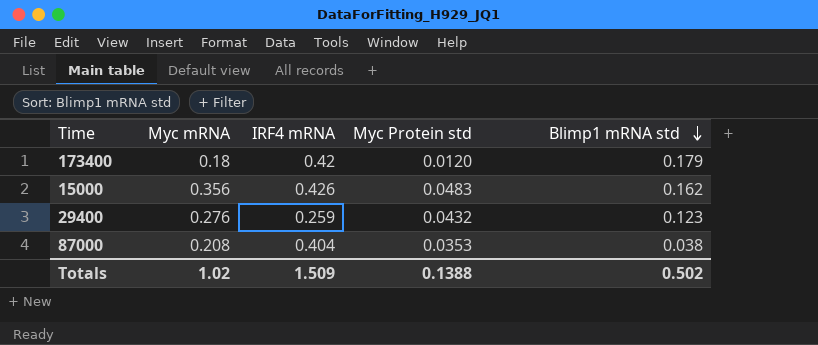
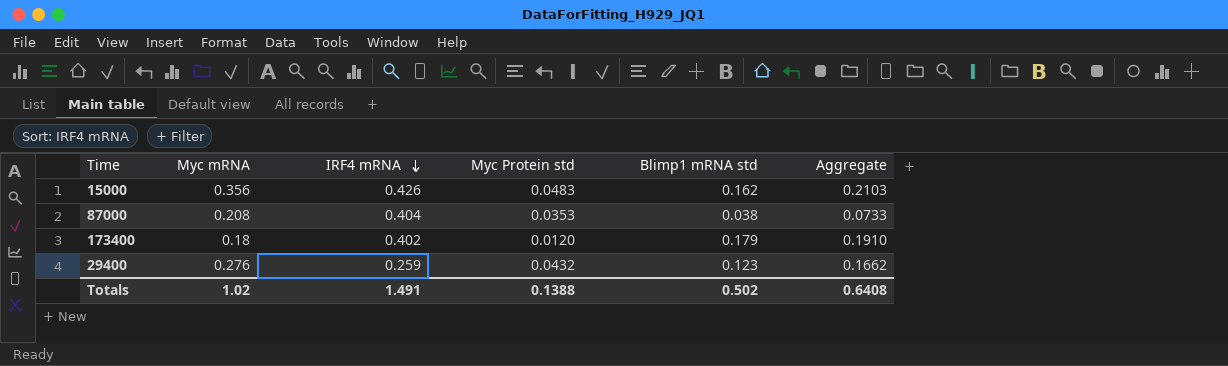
row order: Blimp1 mRNA std descending -> IRF4 mRNA descending
column Aggregate | formula: none -> [Myc Protein std] + [Blimp1 mRNA std]
173400 | IRF4 mRNA: 0.42 -> 0.402
Totals | IRF4 mRNA: 1.509 -> 1.491

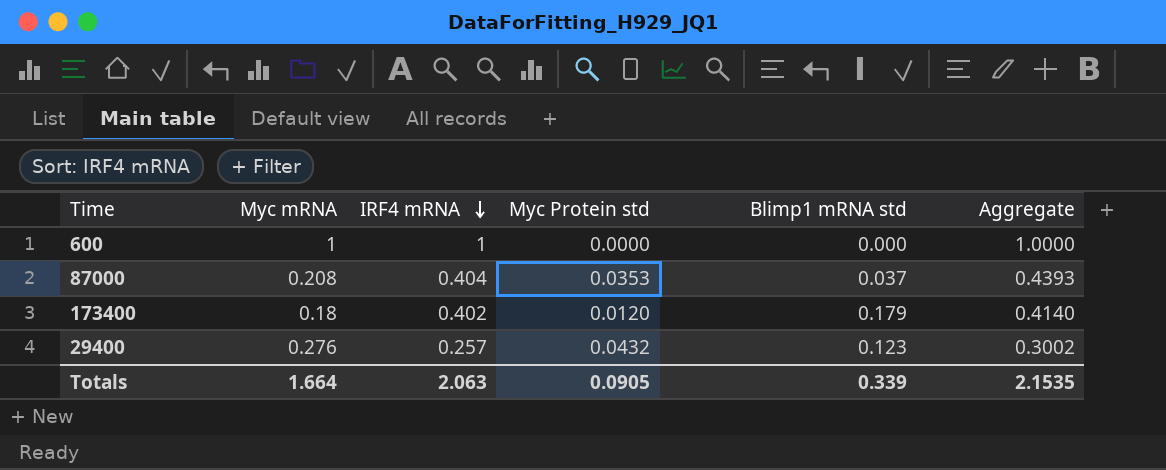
column Aggregate | formula: [Myc Protein std] + [Blimp1 mRNA std] -> [IRF4 mRNA] + [Myc Protein std]
row 15000: 0.356 | 0.426 | 0.0483 | 0.162 | 0.2103 -> none
row 600: none -> 1 | 1 | 0.0000 | 0.000 | 1.0000
87000 | Blimp1 mRNA std: 0.038 -> 0.037
29400 | IRF4 mRNA: 0.259 -> 0.257
Totals | Myc mRNA: 1.02 -> 1.664
Totals | IRF4 mRNA: 1.491 -> 2.063
Totals | Myc Protein std: 0.1388 -> 0.0905
Totals | Blimp1 mRNA std: 0.502 -> 0.339
Totals | Aggregate: 0.6408 -> 2.1535

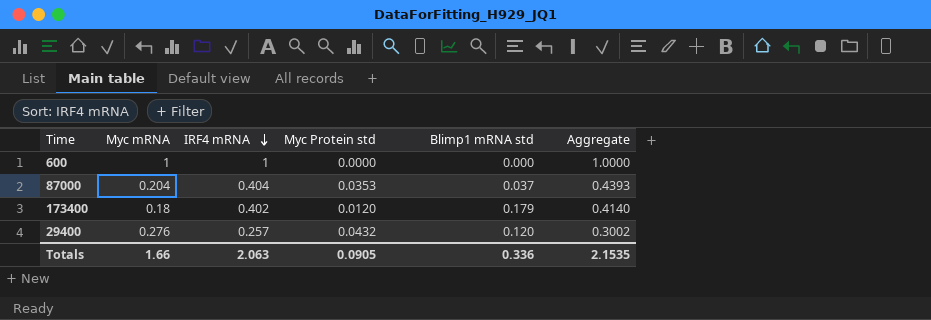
87000 | Myc mRNA: 0.208 -> 0.204
29400 | Blimp1 mRNA std: 0.123 -> 0.120
Totals | Myc mRNA: 1.664 -> 1.66
Totals | Blimp1 mRNA std: 0.339 -> 0.336

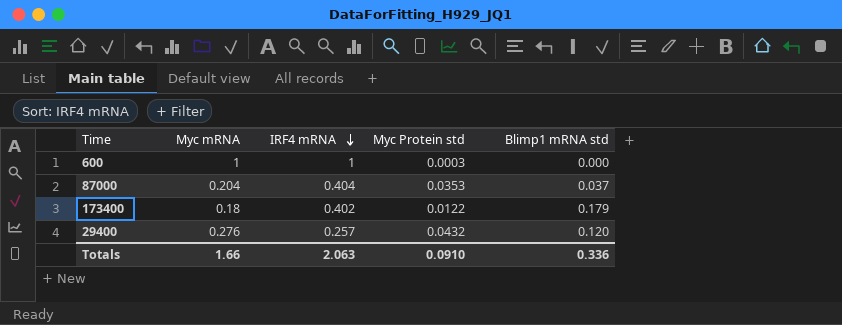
column Aggregate | formula: [IRF4 mRNA] + [Myc Protein std] -> none
600 | Myc Protein std: 0.0000 -> 0.0003
173400 | Myc Protein std: 0.0120 -> 0.0122
Totals | Myc Protein std: 0.0905 -> 0.0910

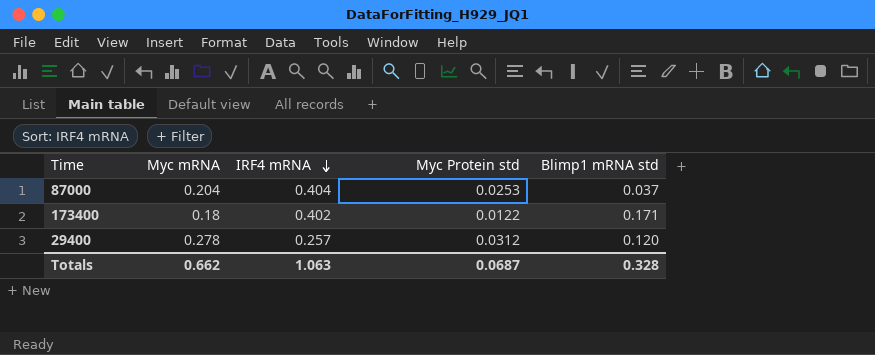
row 600: 1 | 1 | 0.0003 | 0.000 -> none
87000 | Myc Protein std: 0.0353 -> 0.0253
173400 | Blimp1 mRNA std: 0.179 -> 0.171
29400 | Myc mRNA: 0.276 -> 0.278
29400 | Myc Protein std: 0.0432 -> 0.0312
Totals | Myc mRNA: 1.66 -> 0.662
Totals | IRF4 mRNA: 2.063 -> 1.063
Totals | Myc Protein std: 0.0910 -> 0.0687
Totals | Blimp1 mRNA std: 0.336 -> 0.328

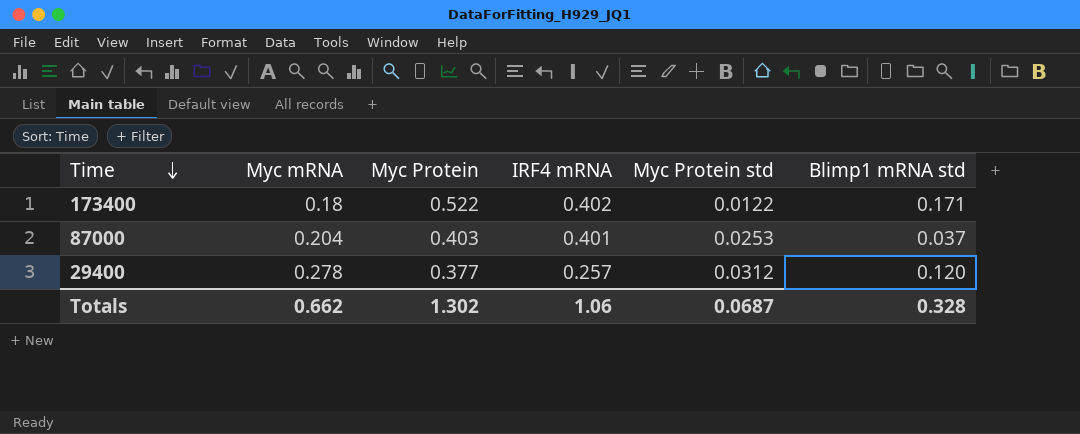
row order: IRF4 mRNA descending -> Time descending
column Myc Protein | position: none -> 3
87000 | IRF4 mRNA: 0.404 -> 0.401
Totals | IRF4 mRNA: 1.063 -> 1.06

